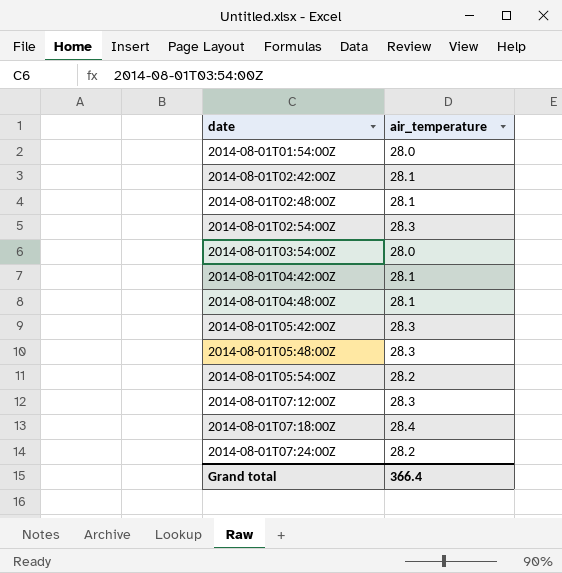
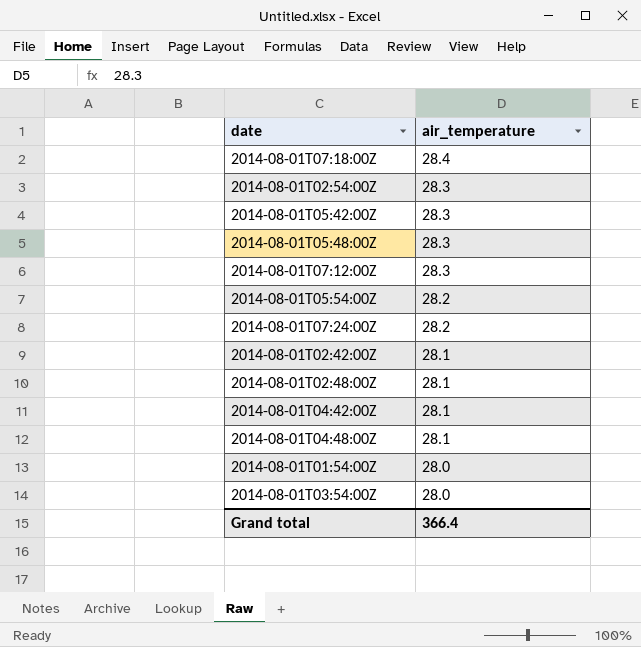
row order: date ascending -> air_temperature descending

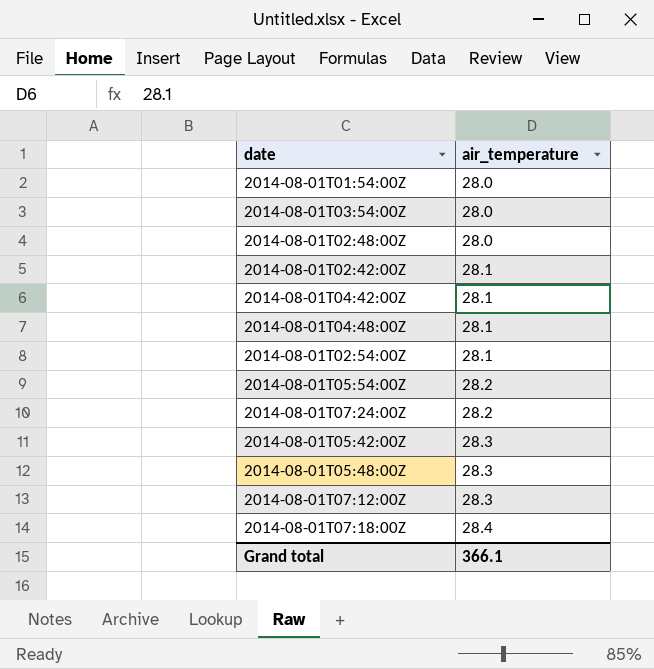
row order: air_temperature descending -> air_temperature ascending
2014-08-01T02:48:00Z | air_temperature: 28.1 -> 28.0
2014-08-01T02:54:00Z | air_temperature: 28.3 -> 28.1
Grand total | air_temperature: 366.4 -> 366.1

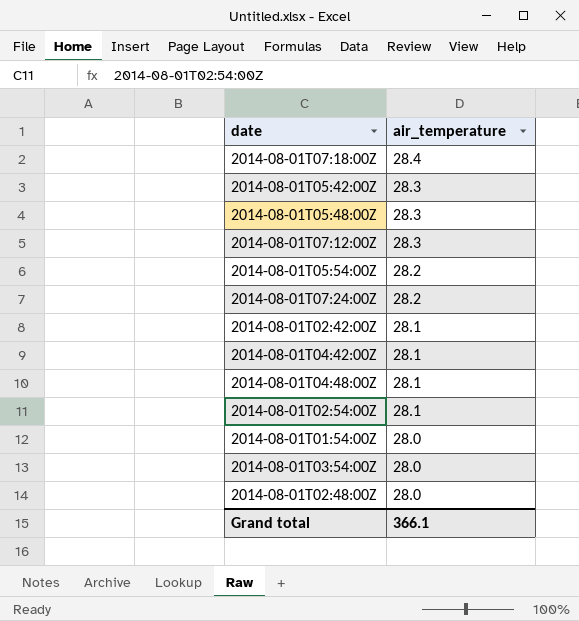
row order: air_temperature ascending -> air_temperature descending

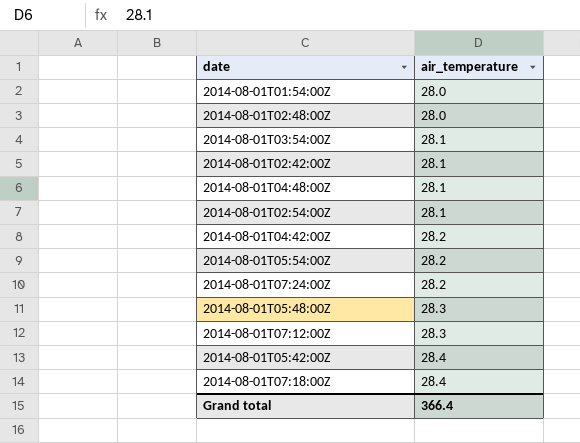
row order: air_temperature descending -> air_temperature ascending
2014-08-01T03:54:00Z | air_temperature: 28.0 -> 28.1
2014-08-01T04:42:00Z | air_temperature: 28.1 -> 28.2
2014-08-01T05:42:00Z | air_temperature: 28.3 -> 28.4
Grand total | air_temperature: 366.1 -> 366.4

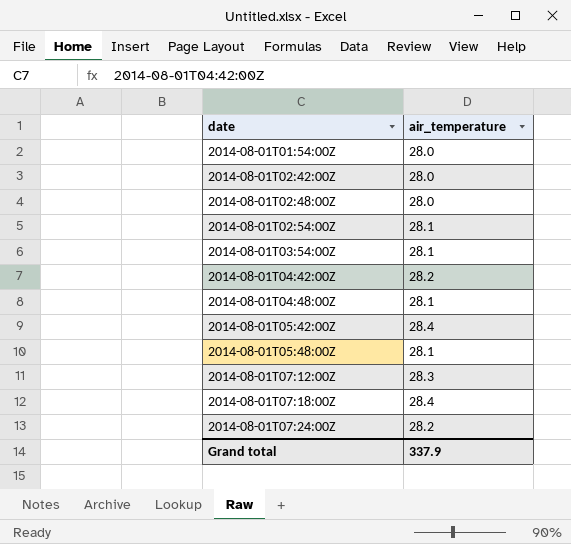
row order: air_temperature ascending -> date ascending
row 2014-08-01T05:54:00Z: 28.2 -> none
2014-08-01T02:42:00Z | air_temperature: 28.1 -> 28.0
2014-08-01T05:48:00Z | air_temperature: 28.3 -> 28.1
Grand total | air_temperature: 366.4 -> 337.9

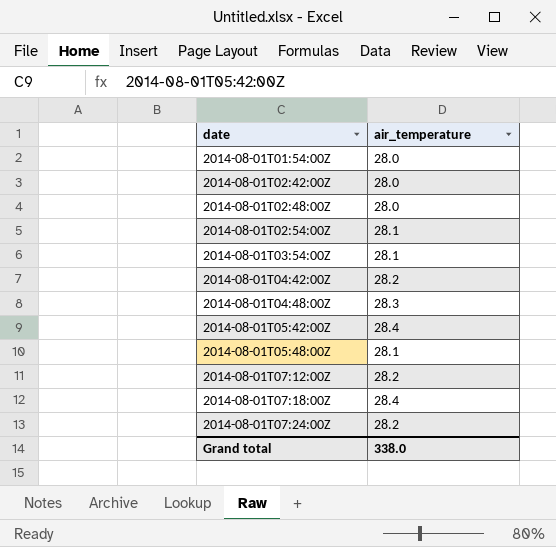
2014-08-01T04:48:00Z | air_temperature: 28.1 -> 28.3
2014-08-01T07:12:00Z | air_temperature: 28.3 -> 28.2
Grand total | air_temperature: 337.9 -> 338.0

